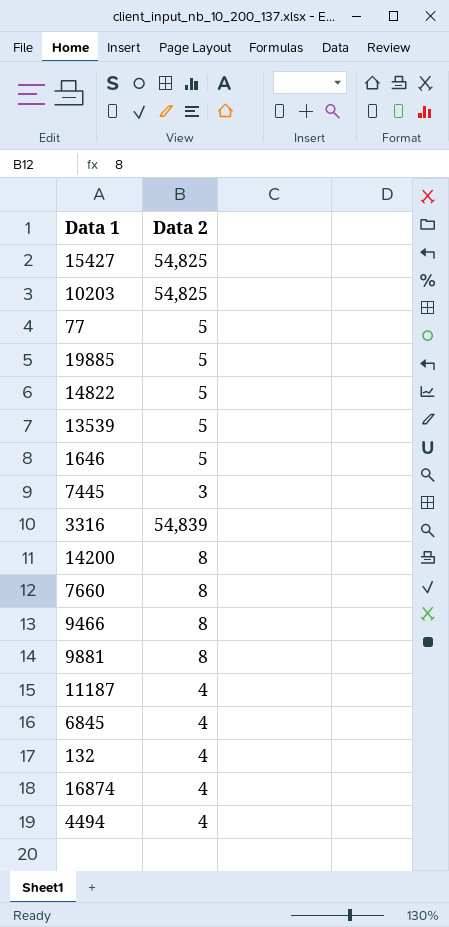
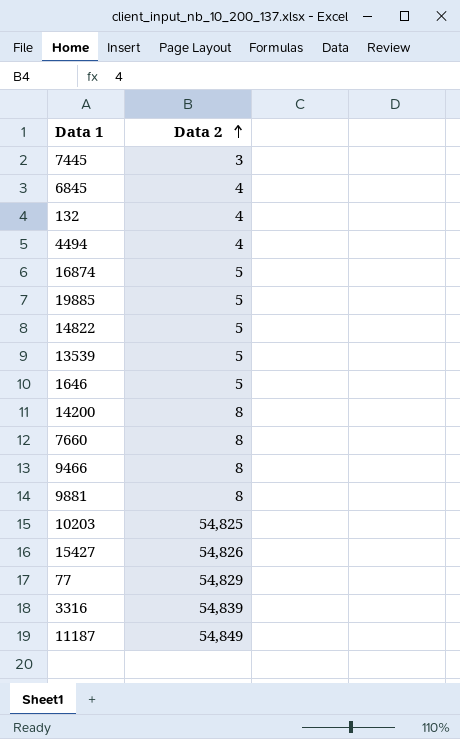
row order: none -> Data 2 ascending
16874 | Data 2: 4 -> 5
15427 | Data 2: 54,825 -> 54,826
77 | Data 2: 5 -> 54,829
11187 | Data 2: 4 -> 54,849

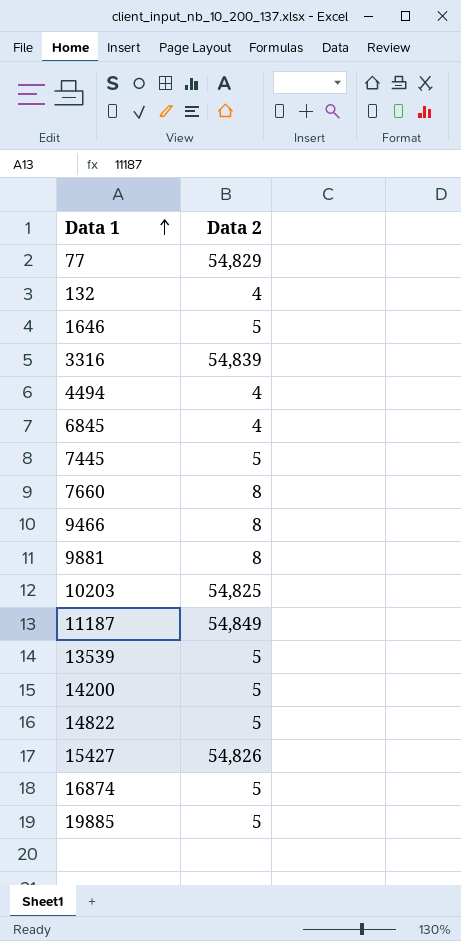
row order: Data 2 ascending -> Data 1 ascending
7445 | Data 2: 3 -> 5
14200 | Data 2: 8 -> 5

